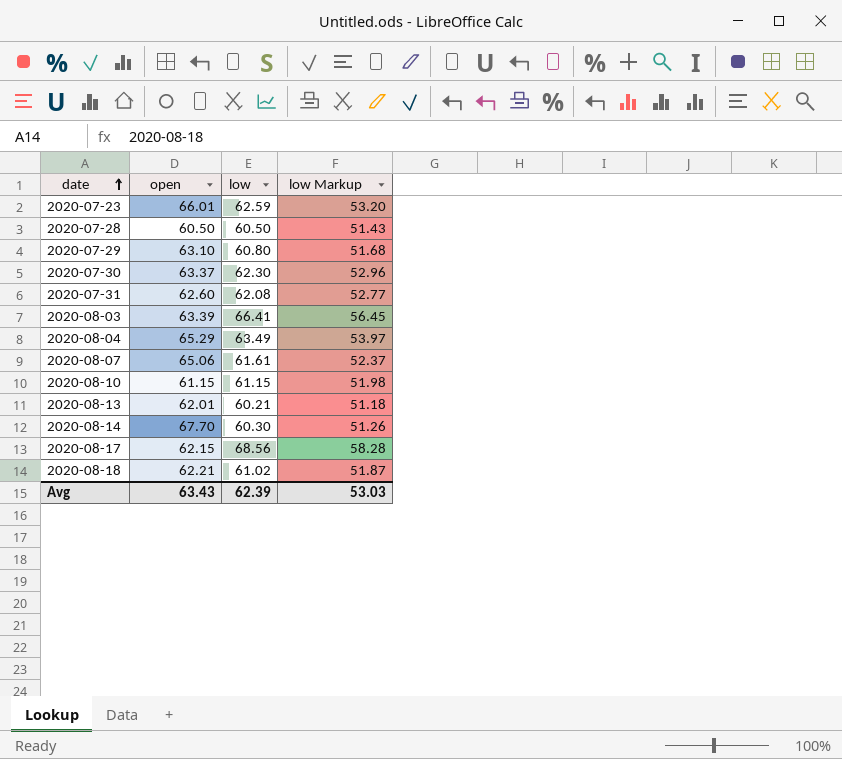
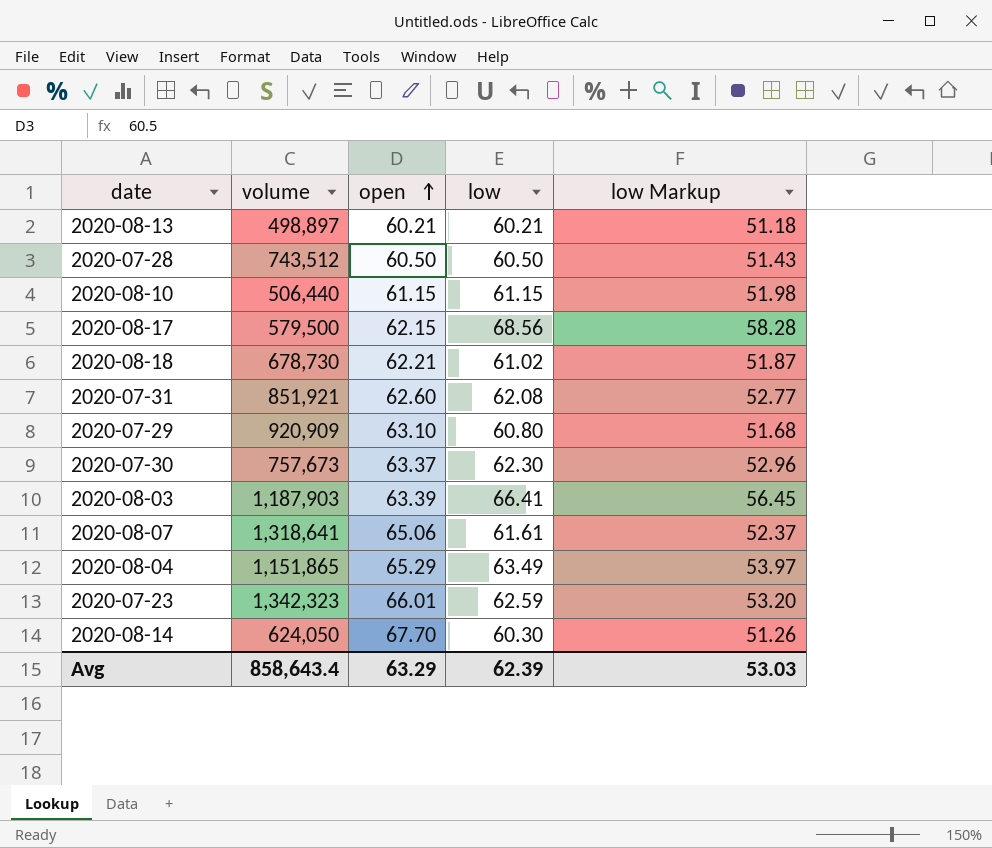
row order: date ascending -> open ascending
column volume | position: none -> 2
2020-08-13 | open: 62.01 -> 60.21
Avg | open: 63.43 -> 63.29

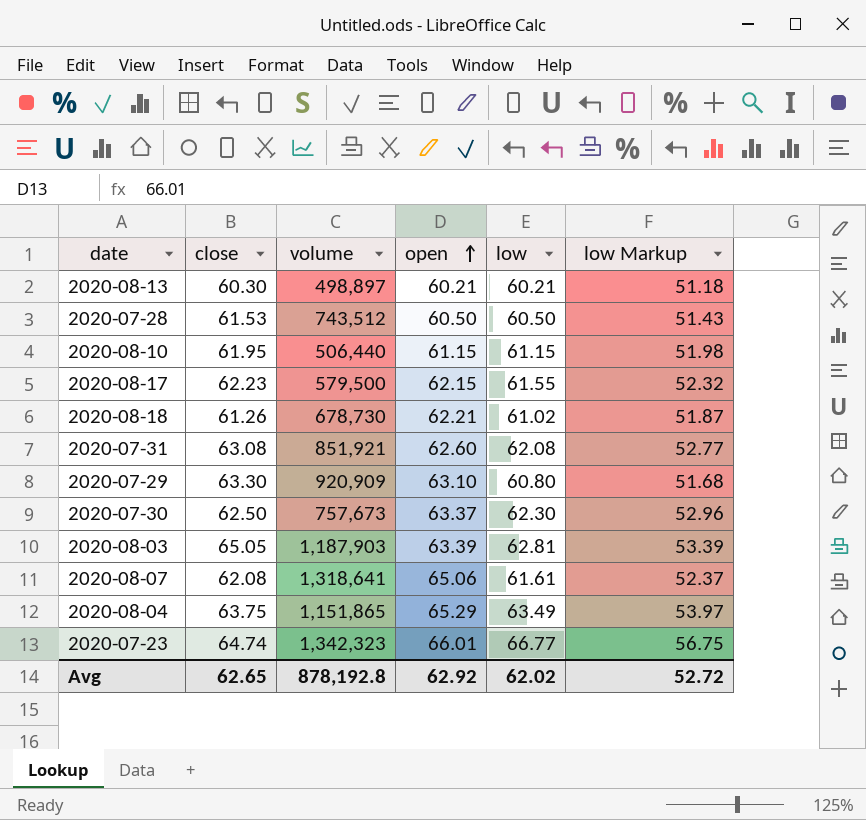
column close | position: none -> 2
row 2020-08-14: 624,050 | 67.70 | 60.30 | 51.26 -> none
2020-08-17 | low: 68.56 -> 61.55
2020-08-17 | low Markup: 58.28 -> 52.32
2020-08-03 | low: 66.41 -> 62.81
2020-08-03 | low Markup: 56.45 -> 53.39
2020-07-23 | low: 62.59 -> 66.77
2020-07-23 | low Markup: 53.20 -> 56.75
Avg | volume: 858,643.4 -> 878,192.8
Avg | open: 63.29 -> 62.92
Avg | low: 62.39 -> 62.02
Avg | low Markup: 53.03 -> 52.72

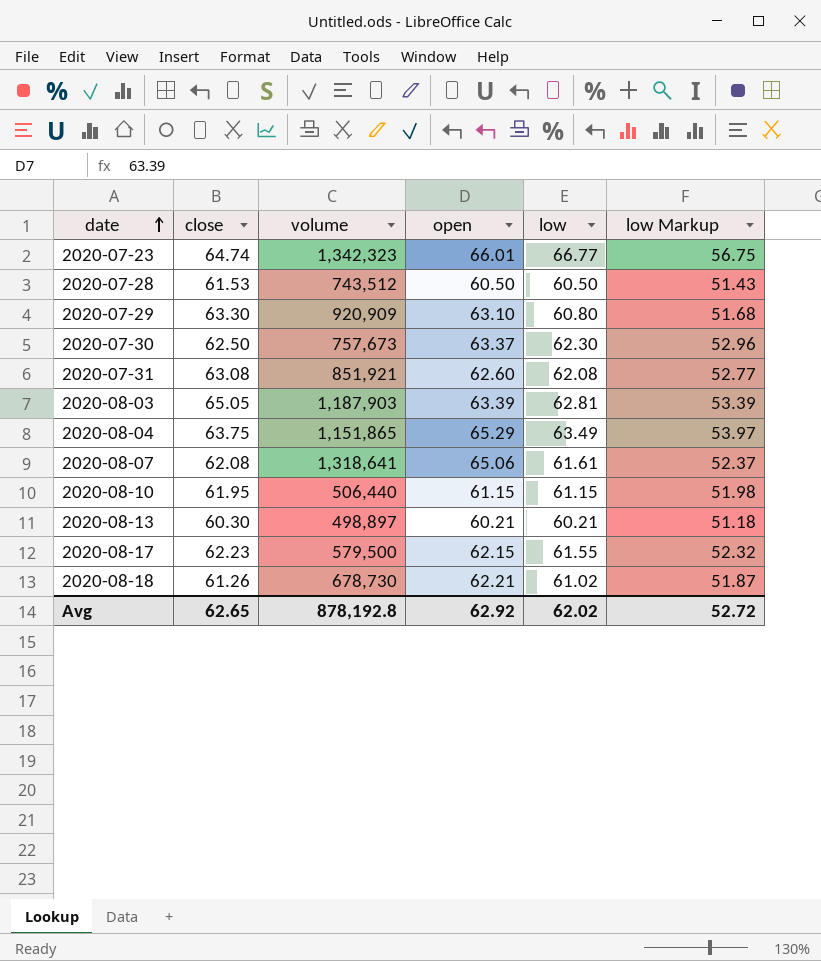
row order: open ascending -> date ascending

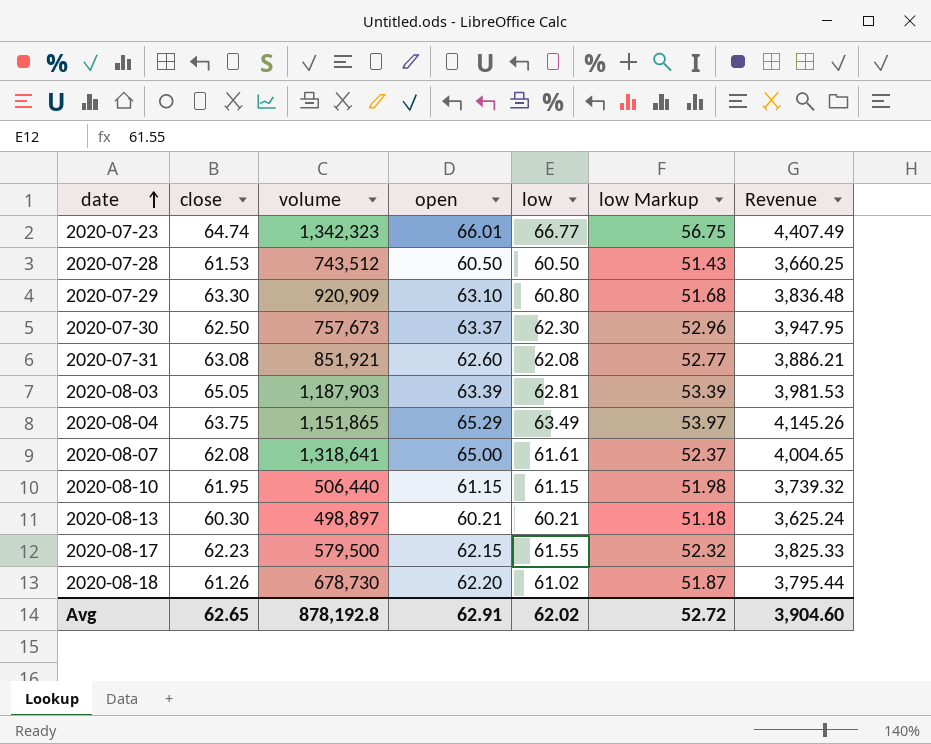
column Revenue | formula: none -> [open] * [low]
2020-08-07 | open: 65.06 -> 65.00
2020-08-18 | open: 62.21 -> 62.20
Avg | open: 62.92 -> 62.91

